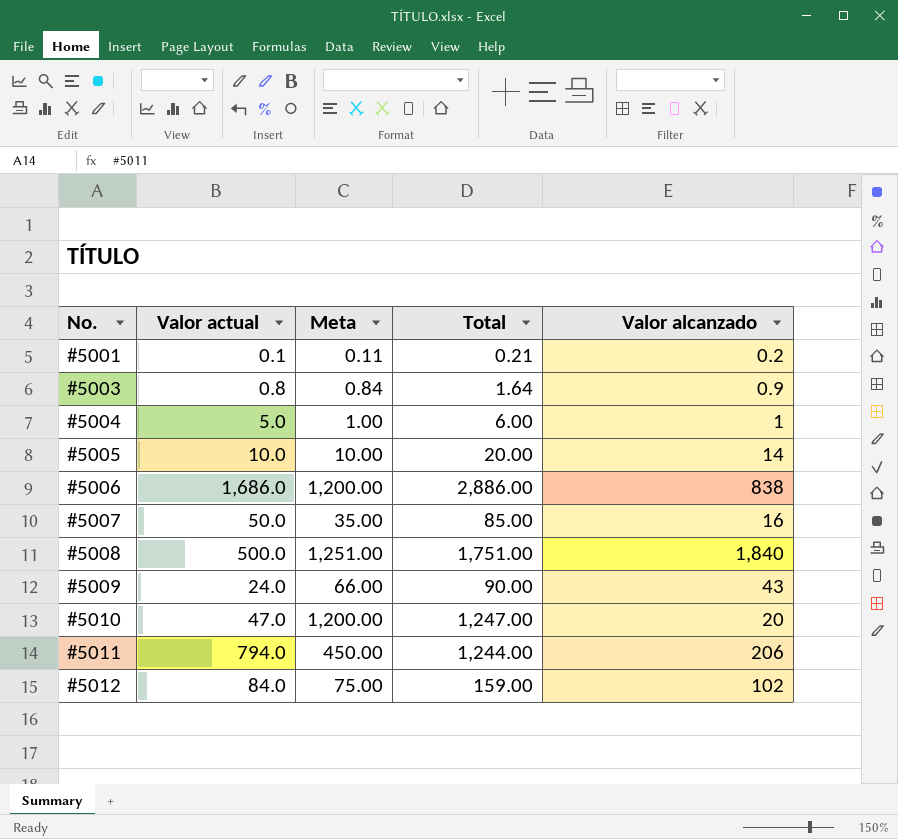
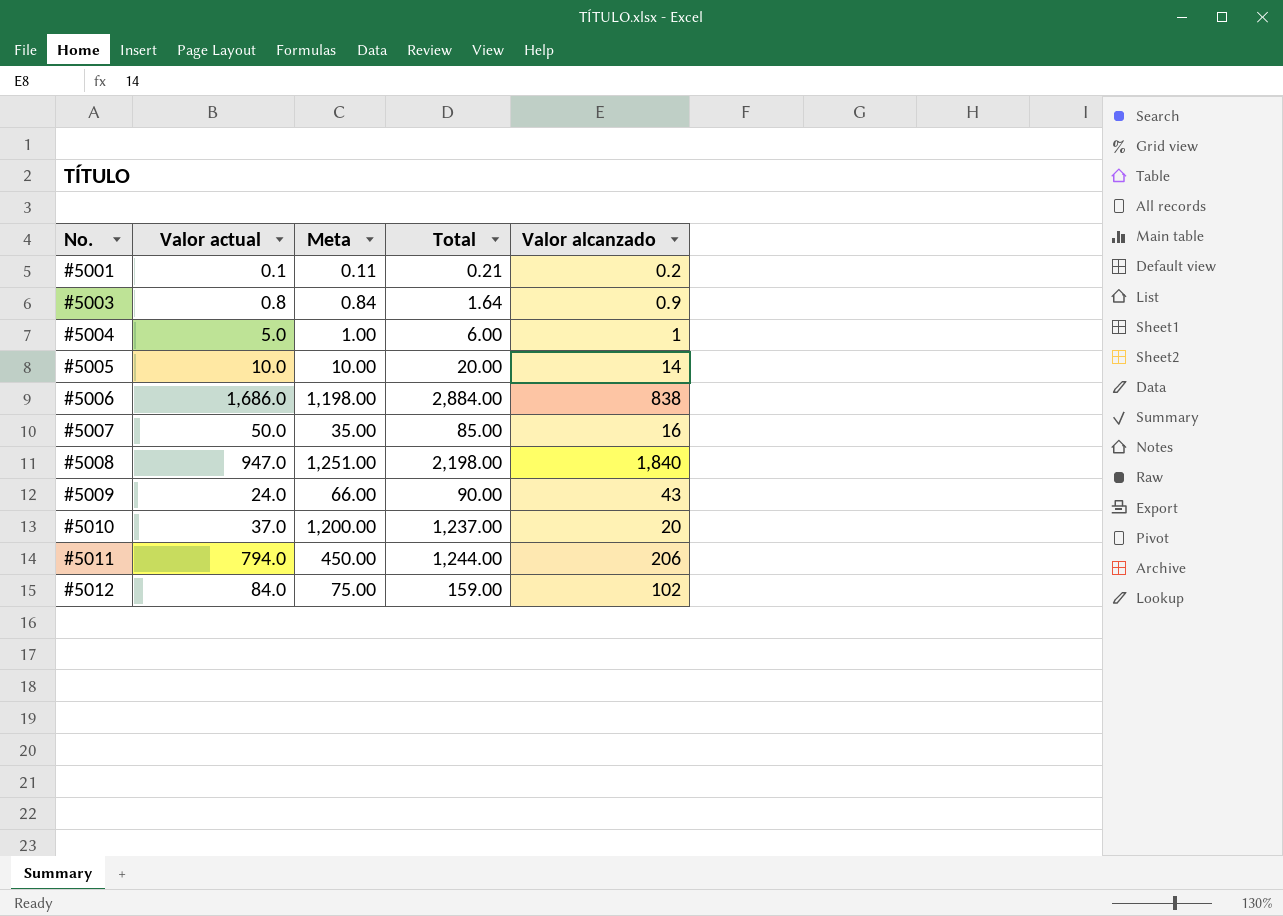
#5006 | Meta: 1,200.00 -> 1,198.00
#5006 | Total: 2,886.00 -> 2,884.00
#5008 | Valor actual: 500.0 -> 947.0
#5008 | Total: 1,751.00 -> 2,198.00
#5010 | Valor actual: 47.0 -> 37.0
#5010 | Total: 1,247.00 -> 1,237.00

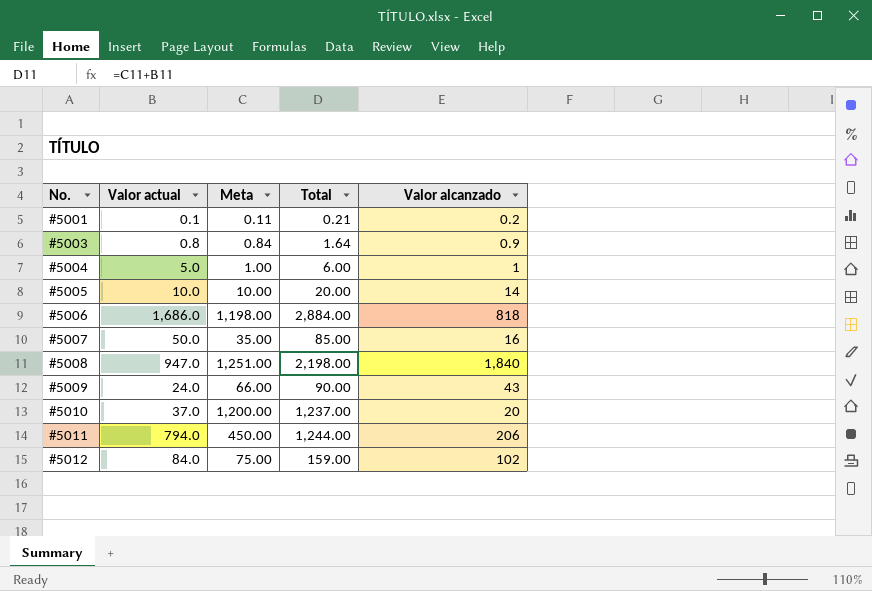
#5006 | Valor alcanzado: 838 -> 818

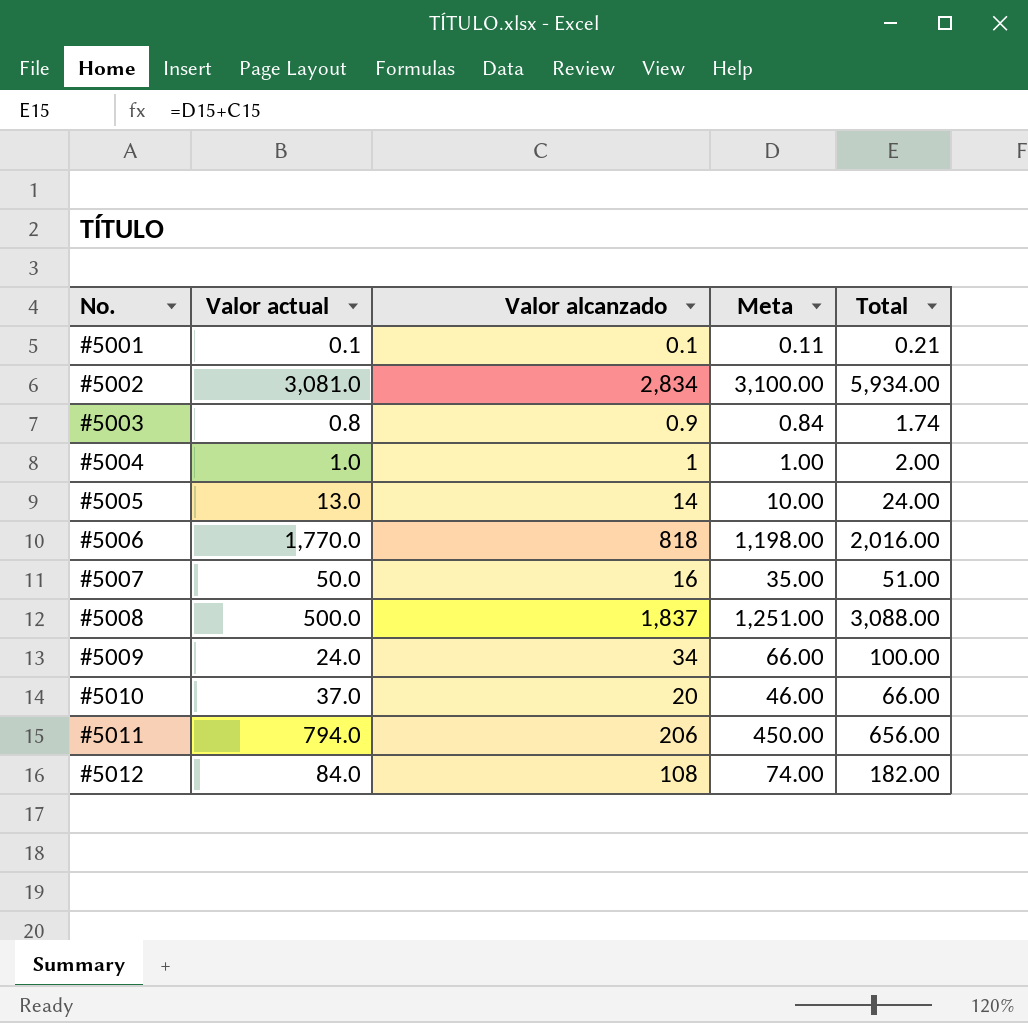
column Valor alcanzado | position: 5 -> 3
column Total | formula: [Valor actual] + [Meta] -> [Valor alcanzado] + [Meta]
#5001 | Valor alcanzado: 0.2 -> 0.1
row #5002: none -> 3,081.0 | 2,834 | 3,100.00 | 5,934.00
#5004 | Valor actual: 5.0 -> 1.0
#5005 | Valor actual: 10.0 -> 13.0
#5006 | Valor actual: 1,686.0 -> 1,770.0
#5008 | Valor actual: 947.0 -> 500.0
#5008 | Valor alcanzado: 1,840 -> 1,837
#5009 | Valor alcanzado: 43 -> 34
#5010 | Meta: 1,200.00 -> 46.00
#5012 | Valor alcanzado: 102 -> 108
#5012 | Meta: 75.00 -> 74.00

